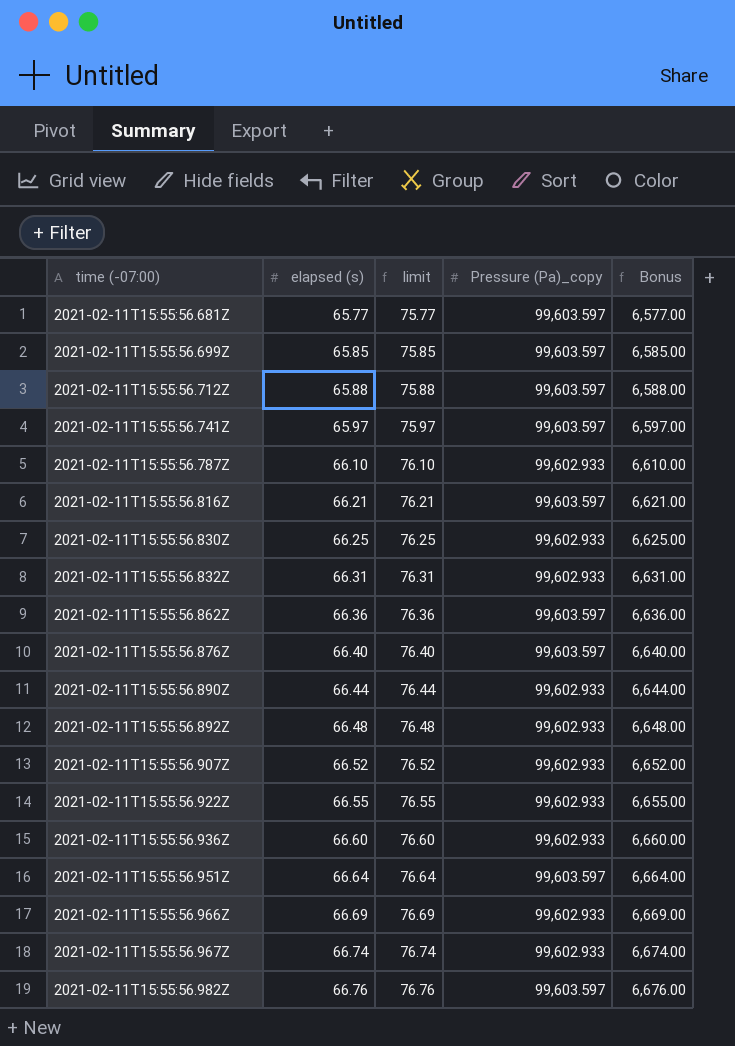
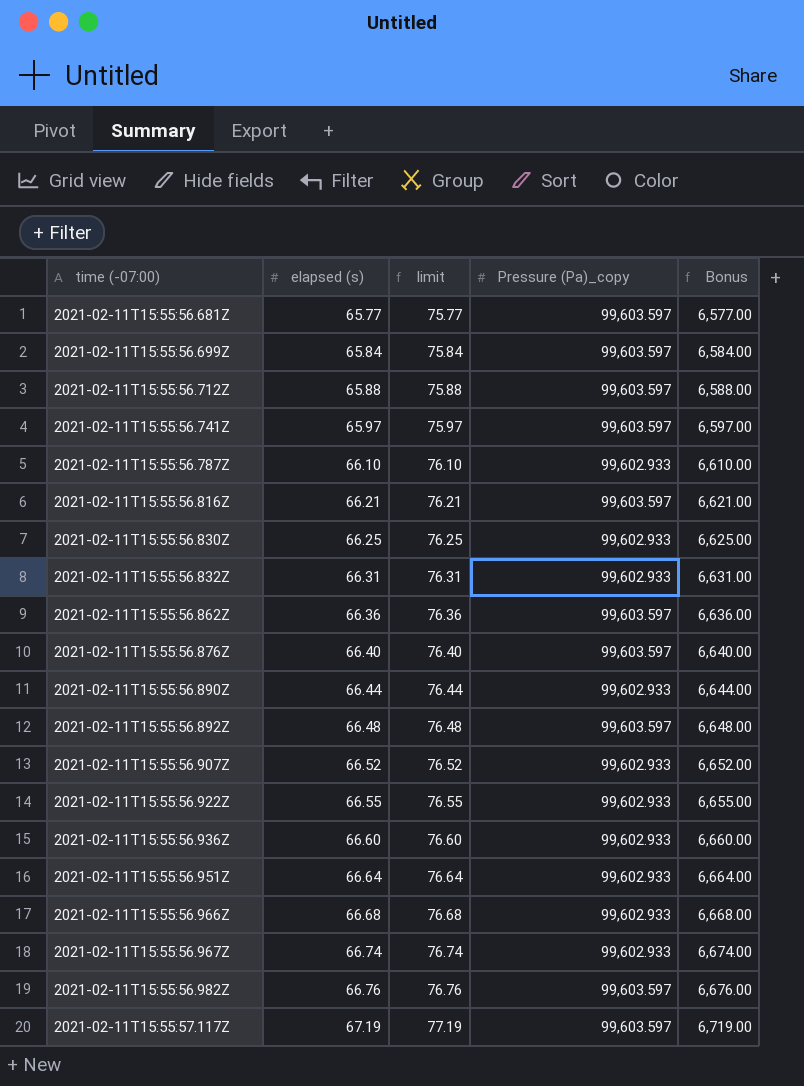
2021-02-11T15:55:56.699Z | elapsed (s): 65.85 -> 65.84
2021-02-11T15:55:56.699Z | limit: 75.85 -> 75.84
2021-02-11T15:55:56.699Z | Bonus: 6,585.00 -> 6,584.00
2021-02-11T15:55:56.892Z | Pressure (Pa)_copy: 99,602.933 -> 99,603.597
2021-02-11T15:55:56.951Z | Pressure (Pa)_copy: 99,603.597 -> 99,602.933
2021-02-11T15:55:56.966Z | elapsed (s): 66.69 -> 66.68
2021-02-11T15:55:56.966Z | limit: 76.69 -> 76.68
2021-02-11T15:55:56.966Z | Bonus: 6,669.00 -> 6,668.00
row 2021-02-11T15:55:57.117Z: none -> 67.19 | 77.19 | 99,603.597 | 6,719.00

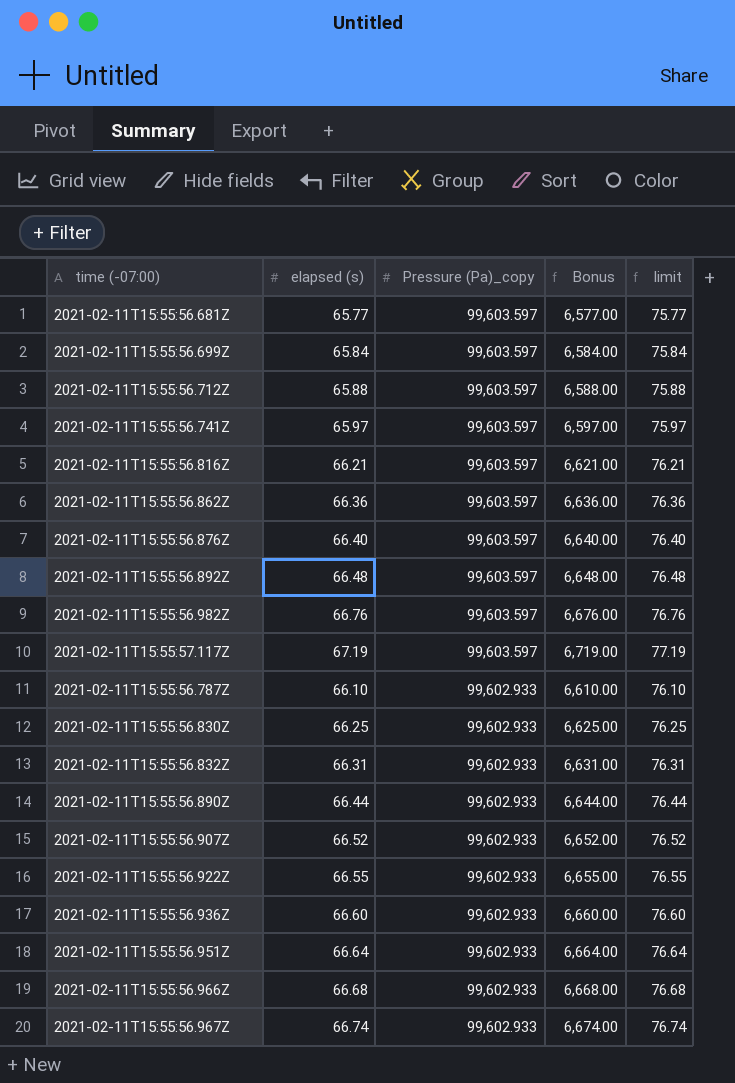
row order: time (-07:00) ascending -> Pressure (Pa)_copy descending
column limit | position: 3 -> 5

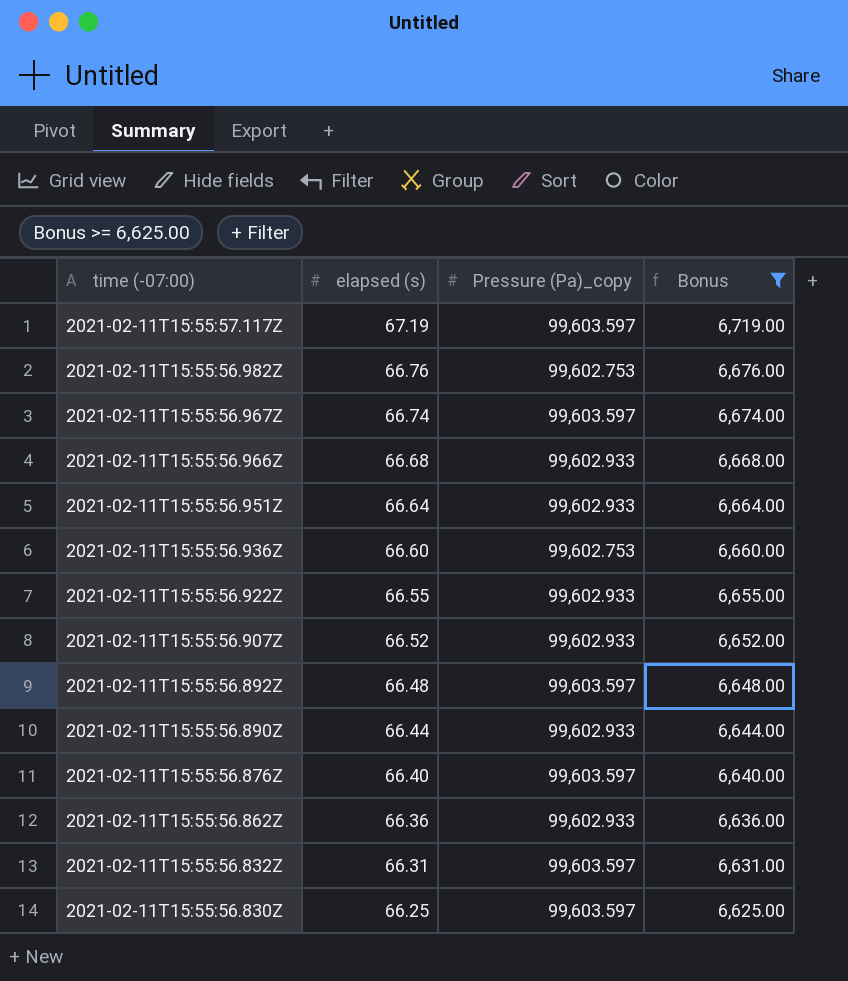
filter: none -> Bonus >= 6,625.00
row order: Pressure (Pa)_copy descending -> time (-07:00) descending
column limit | formula: [elapsed (s)] + 10 -> none
2021-02-11T15:55:56.982Z | Pressure (Pa)_copy: 99,603.597 -> 99,602.753
2021-02-11T15:55:56.967Z | Pressure (Pa)_copy: 99,602.933 -> 99,603.597
2021-02-11T15:55:56.936Z | Pressure (Pa)_copy: 99,602.933 -> 99,602.753
2021-02-11T15:55:56.862Z | Pressure (Pa)_copy: 99,603.597 -> 99,602.933
2021-02-11T15:55:56.832Z | Pressure (Pa)_copy: 99,602.933 -> 99,603.597
2021-02-11T15:55:56.830Z | Pressure (Pa)_copy: 99,602.933 -> 99,603.597

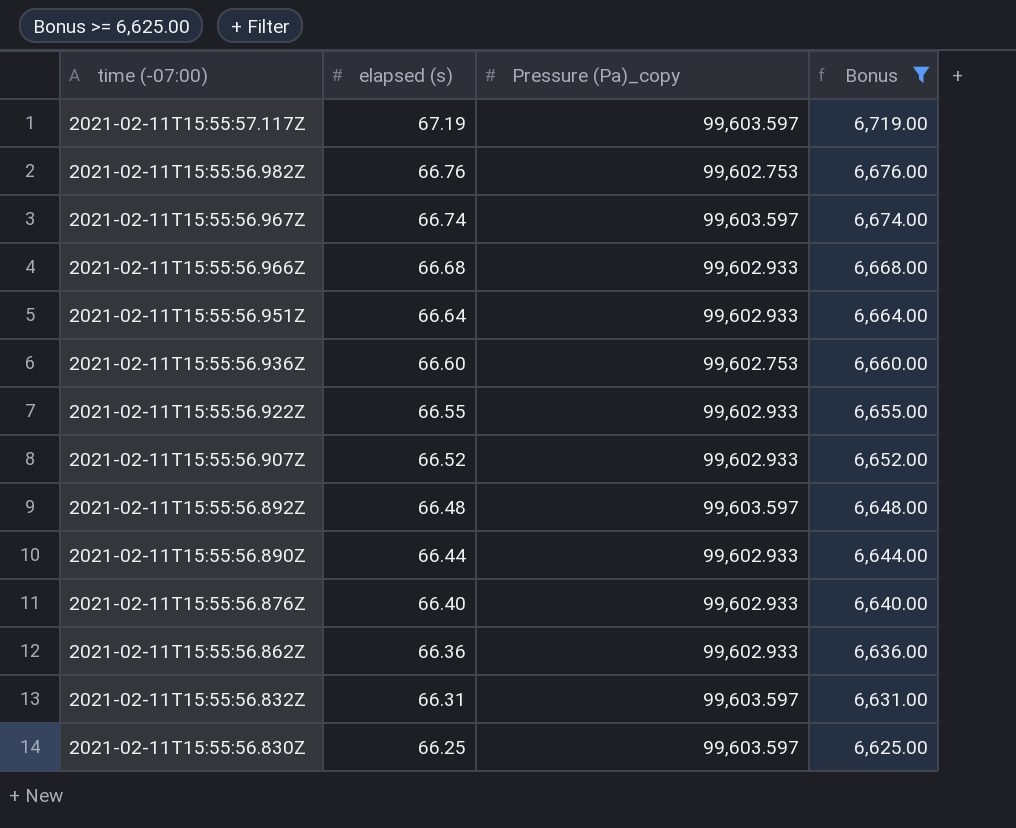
2021-02-11T15:55:56.876Z | Pressure (Pa)_copy: 99,603.597 -> 99,602.933

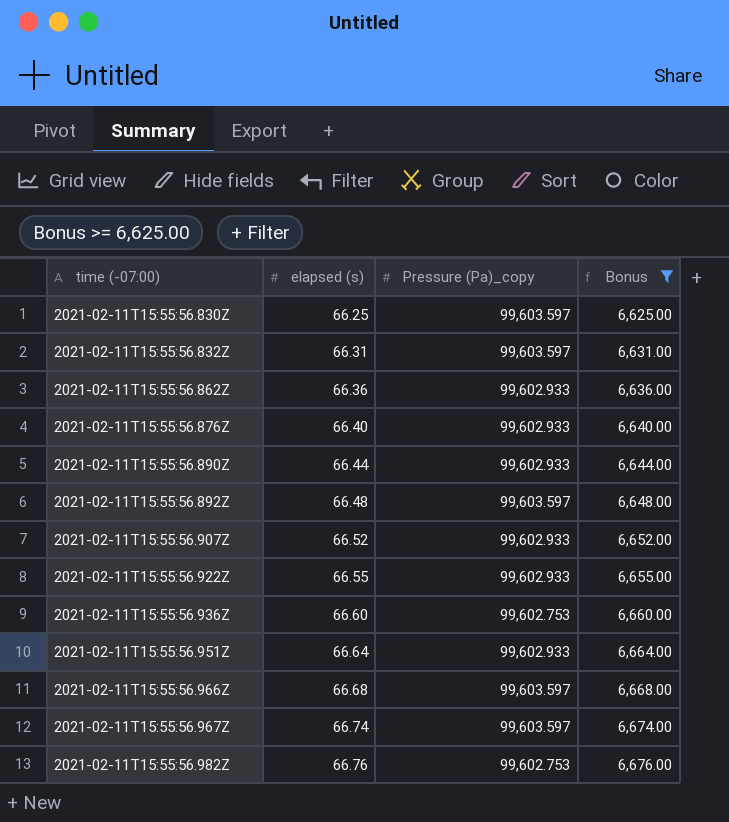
row order: time (-07:00) descending -> time (-07:00) ascending
row 2021-02-11T15:55:57.117Z: 67.19 | 99,603.597 | 6,719.00 -> none
2021-02-11T15:55:56.966Z | Pressure (Pa)_copy: 99,602.933 -> 99,603.597

